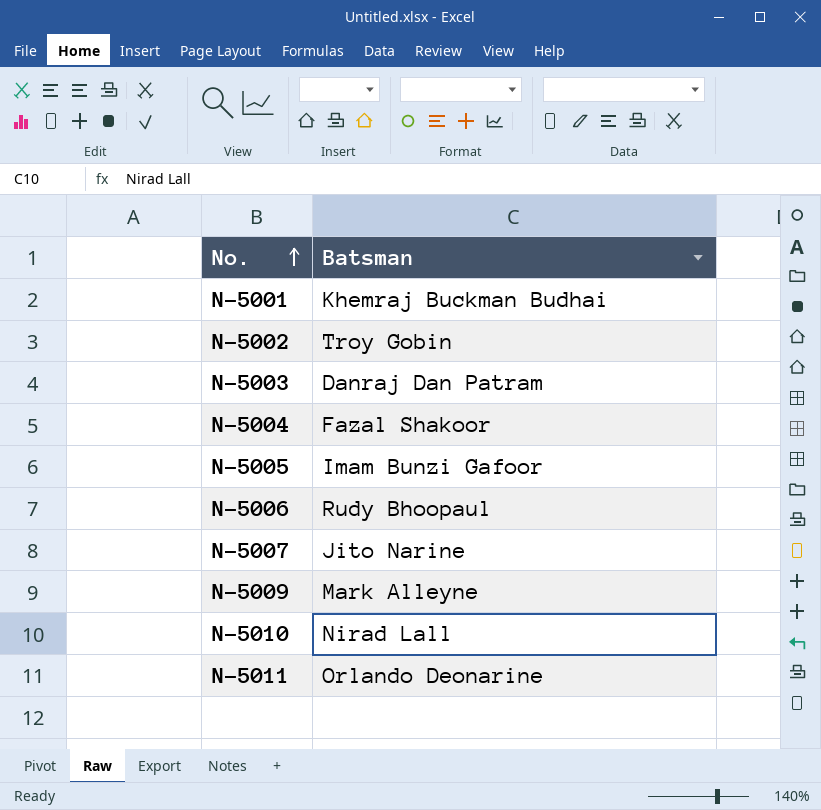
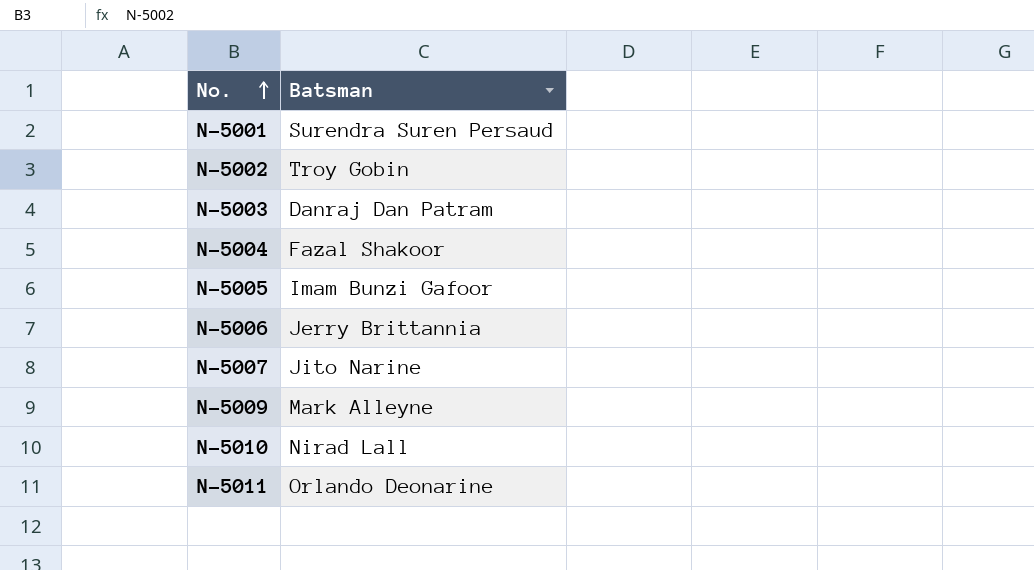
N-5001 | Batsman: Khemraj Buckman Budhai -> Surendra Suren Persaud
N-5006 | Batsman: Rudy Bhoopaul -> Jerry Brittannia

